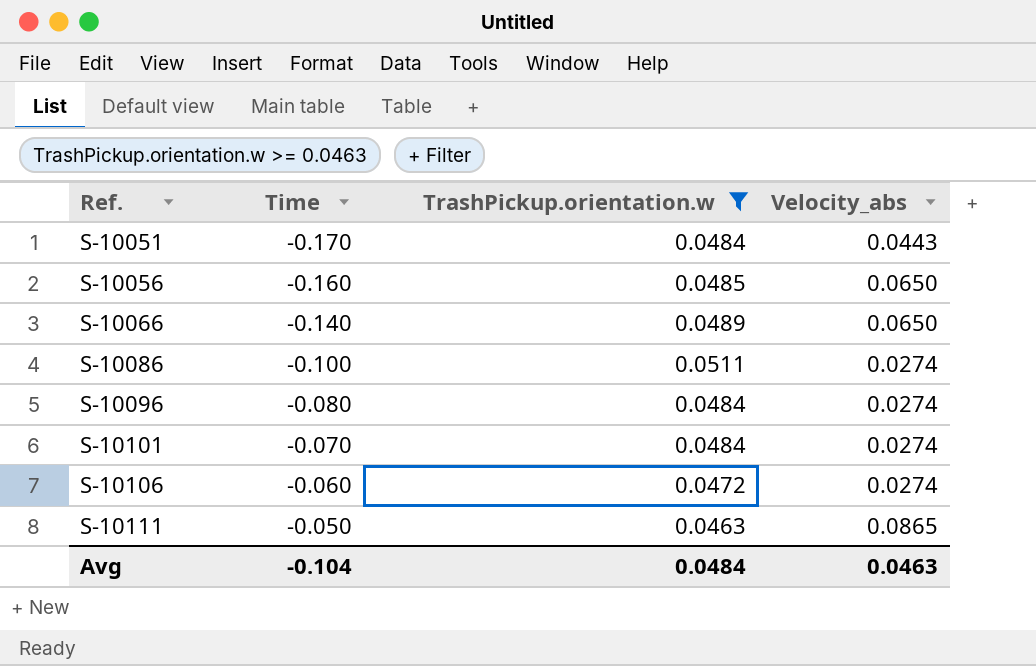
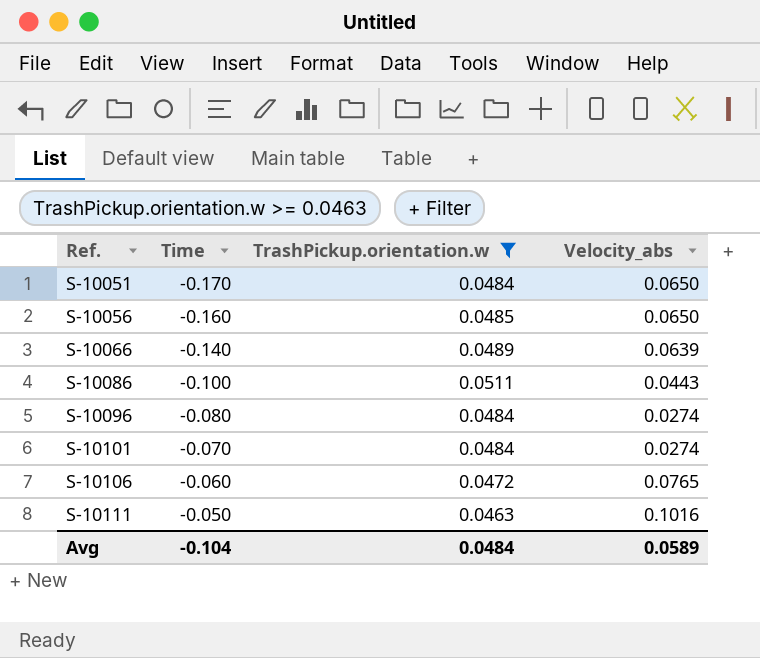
S-10051 | Velocity_abs: 0.0443 -> 0.0650
S-10066 | Velocity_abs: 0.0650 -> 0.0639
S-10086 | Velocity_abs: 0.0274 -> 0.0443
S-10106 | Velocity_abs: 0.0274 -> 0.0765
S-10111 | Velocity_abs: 0.0865 -> 0.1016
Avg | Velocity_abs: 0.0463 -> 0.0589

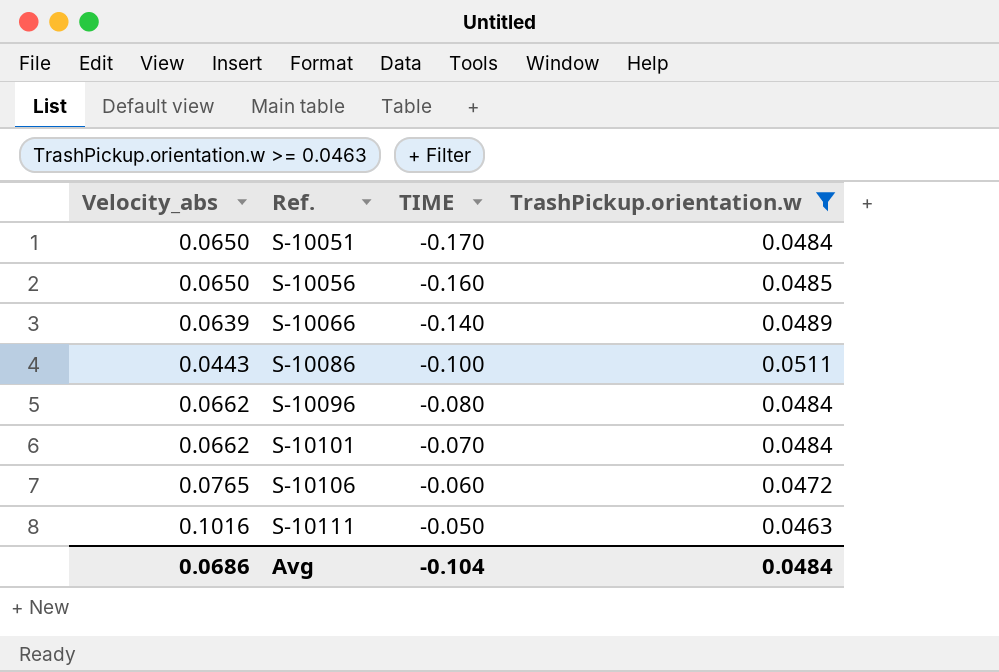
column Velocity_abs | position: 4 -> 1
column name: Time -> TIME
S-10096 | Velocity_abs: 0.0274 -> 0.0662
S-10101 | Velocity_abs: 0.0274 -> 0.0662
Avg | Velocity_abs: 0.0589 -> 0.0686

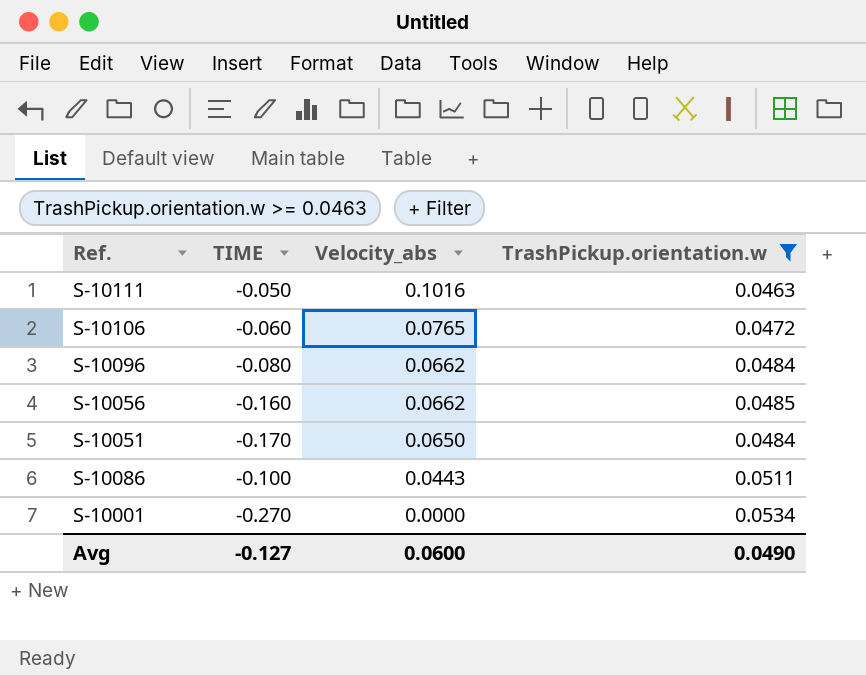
row order: Ref. ascending -> Velocity_abs descending
column Velocity_abs | position: 1 -> 3
row S-10066: 0.0639 | -0.140 | 0.0489 -> none
row S-10101: 0.0662 | -0.070 | 0.0484 -> none
S-10056 | Velocity_abs: 0.0650 -> 0.0662
row S-10001: none -> -0.270 | 0.0000 | 0.0534
Avg | TIME: -0.104 -> -0.127
Avg | Velocity_abs: 0.0686 -> 0.0600
Avg | TrashPickup.orientation.w: 0.0484 -> 0.0490

